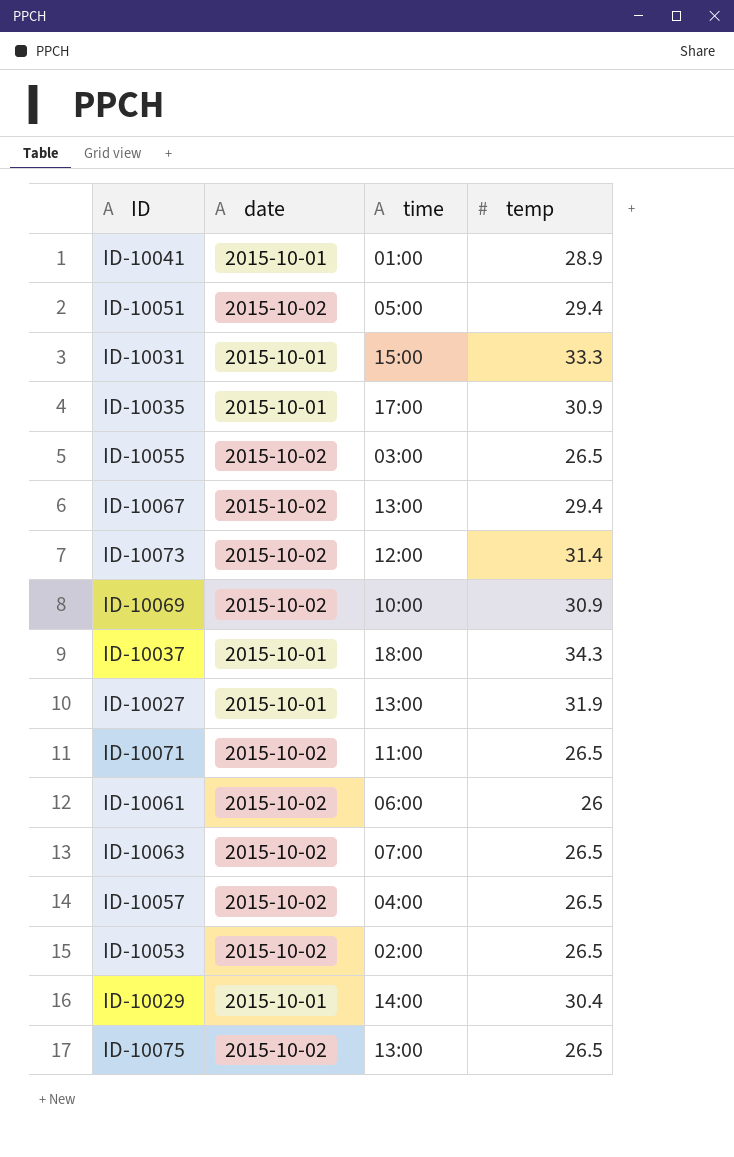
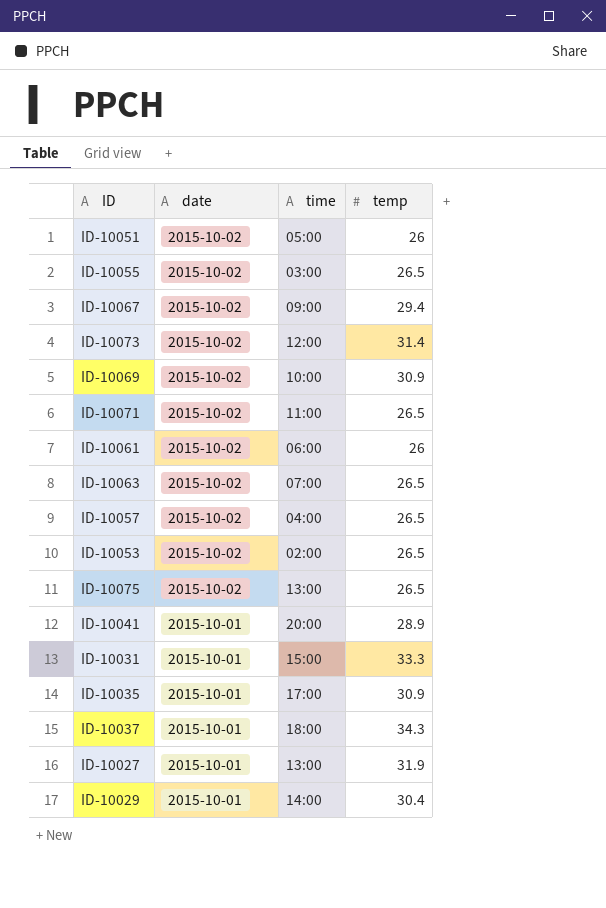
row order: none -> date descending
ID-10051 | temp: 29.4 -> 26
ID-10067 | time: 13:00 -> 09:00
ID-10041 | time: 01:00 -> 20:00

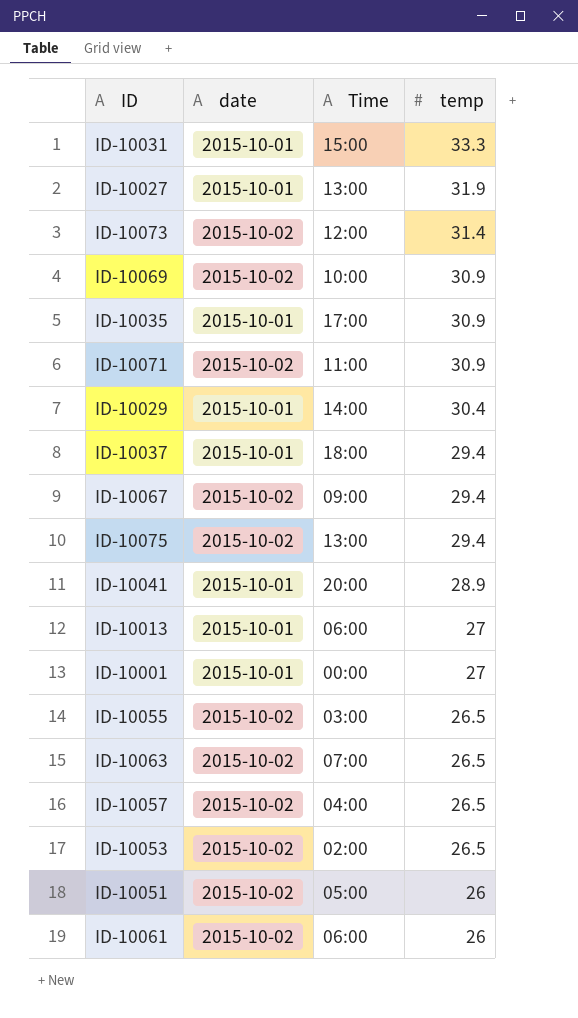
row order: date descending -> temp descending
column name: time -> Time
ID-10071 | temp: 26.5 -> 30.9
ID-10037 | temp: 34.3 -> 29.4
ID-10075 | temp: 26.5 -> 29.4
row ID-10013: none -> 2015-10-01 | 06:00 | 27
row ID-10001: none -> 2015-10-01 | 00:00 | 27

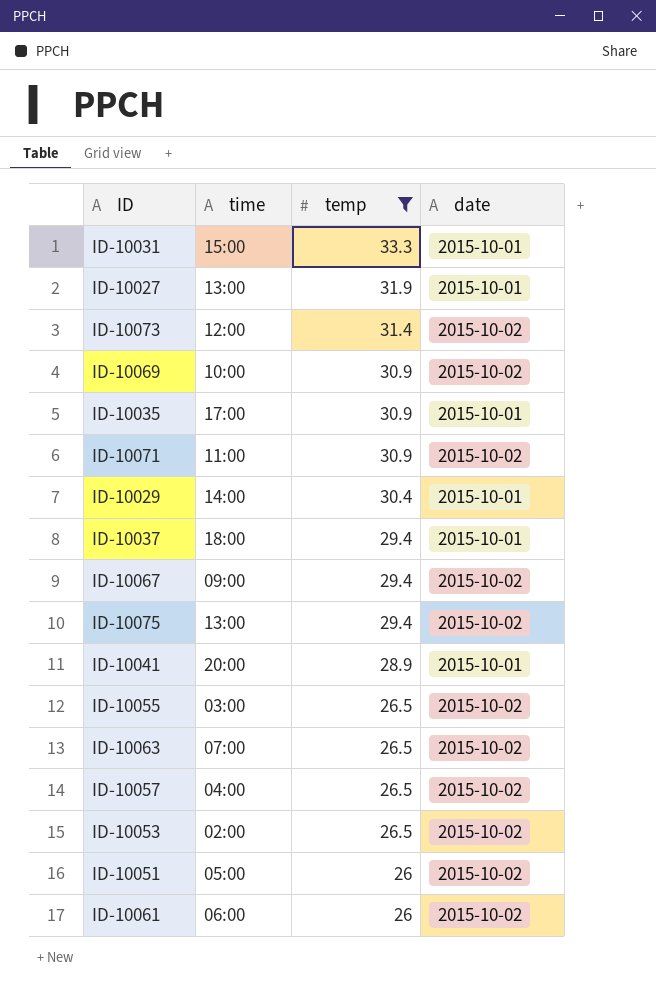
filter: none -> temp != 27
column name: Time -> time
column date | position: 2 -> 4

